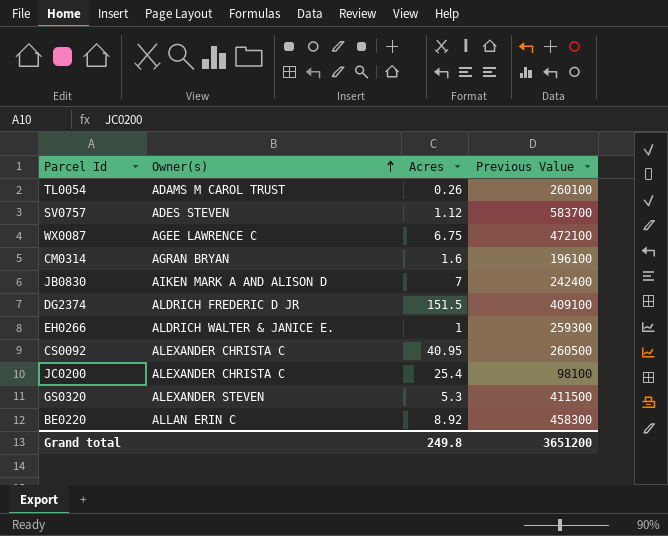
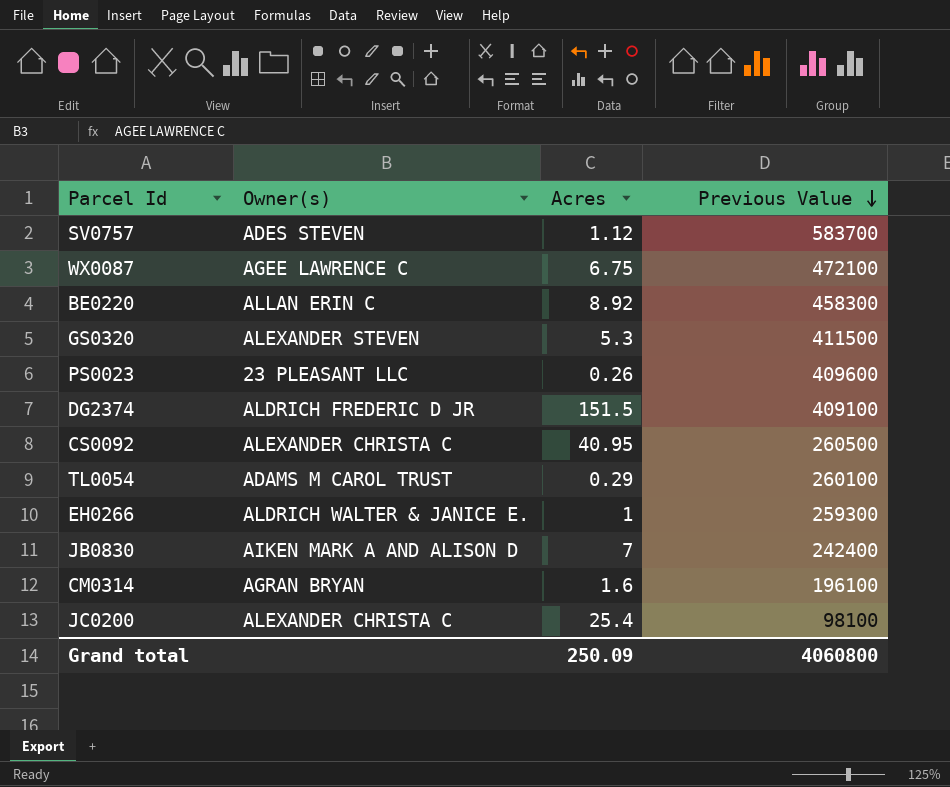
row order: Owner(s) ascending -> Previous Value descending
row PS0023: none -> 23 PLEASANT LLC | 0.26 | 409600
TL0054 | Acres: 0.26 -> 0.29
Grand total | Acres: 249.8 -> 250.09
Grand total | Previous Value: 3651200 -> 4060800

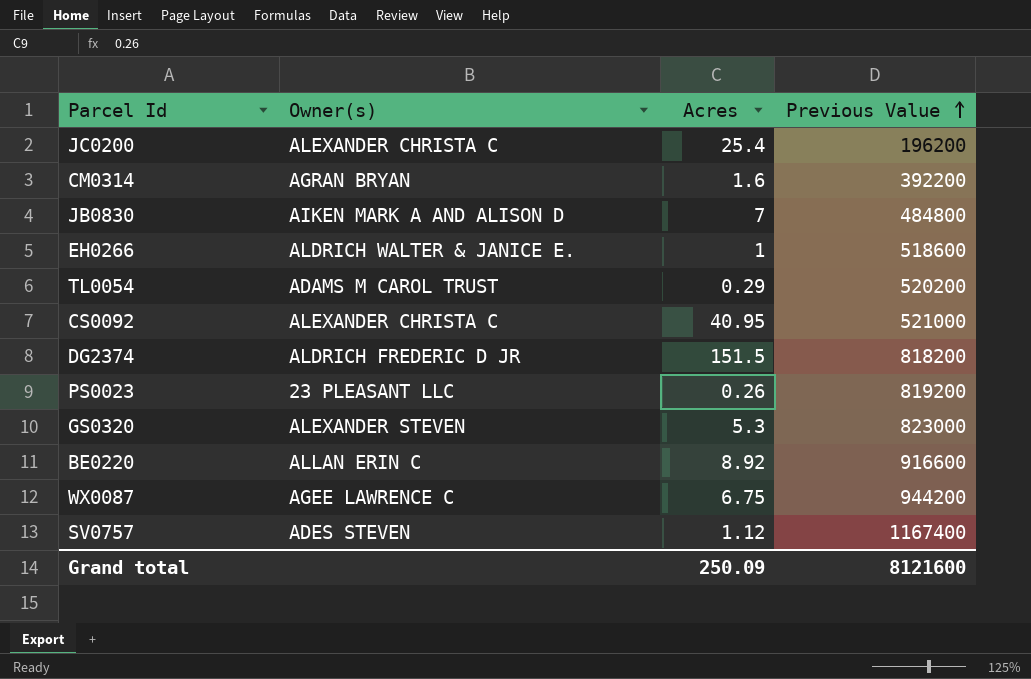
row order: Previous Value descending -> Previous Value ascending
JC0200 | Previous Value: 98100 -> 196200
CM0314 | Previous Value: 196100 -> 392200
JB0830 | Previous Value: 242400 -> 484800
EH0266 | Previous Value: 259300 -> 518600
TL0054 | Previous Value: 260100 -> 520200
CS0092 | Previous Value: 260500 -> 521000
DG2374 | Previous Value: 409100 -> 818200
PS0023 | Previous Value: 409600 -> 819200
GS0320 | Previous Value: 411500 -> 823000
BE0220 | Previous Value: 458300 -> 916600
WX0087 | Previous Value: 472100 -> 944200
SV0757 | Previous Value: 583700 -> 1167400
Grand total | Previous Value: 4060800 -> 8121600

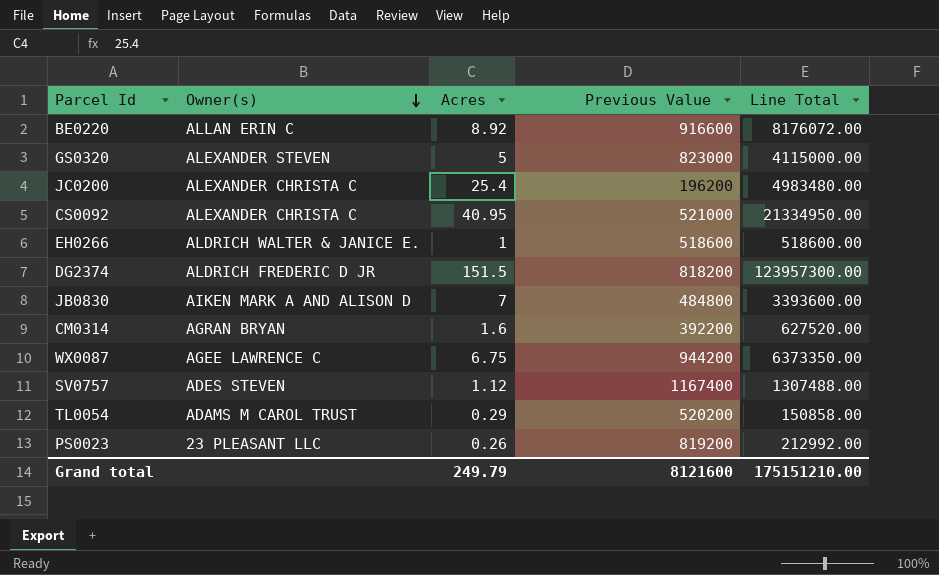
row order: Previous Value ascending -> Owner(s) descending
column Line Total | formula: none -> [Acres] * [Previous Value]
GS0320 | Acres: 5.3 -> 5
Grand total | Acres: 250.09 -> 249.79

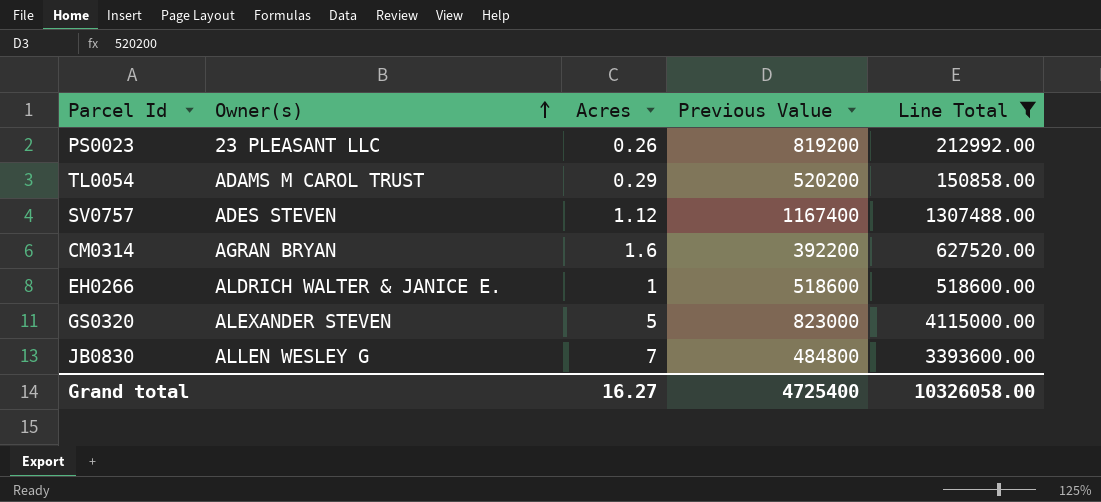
filter: none -> Line Total <= 4115000.00
row order: Owner(s) descending -> Owner(s) ascending
JB0830 | Owner(s): AIKEN MARK A AND ALISON D -> ALLEN WESLEY G
Grand total | Acres: 249.79 -> 16.27
Grand total | Previous Value: 8121600 -> 4725400
Grand total | Line Total: 175151210.00 -> 10326058.00

